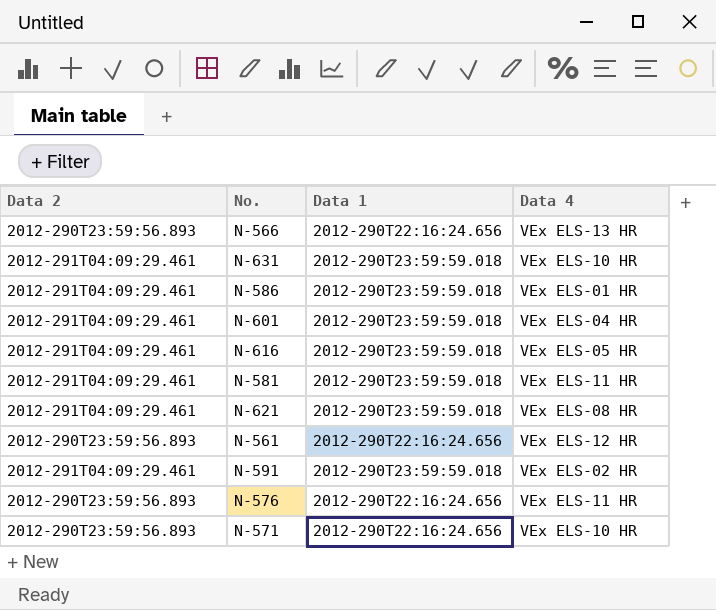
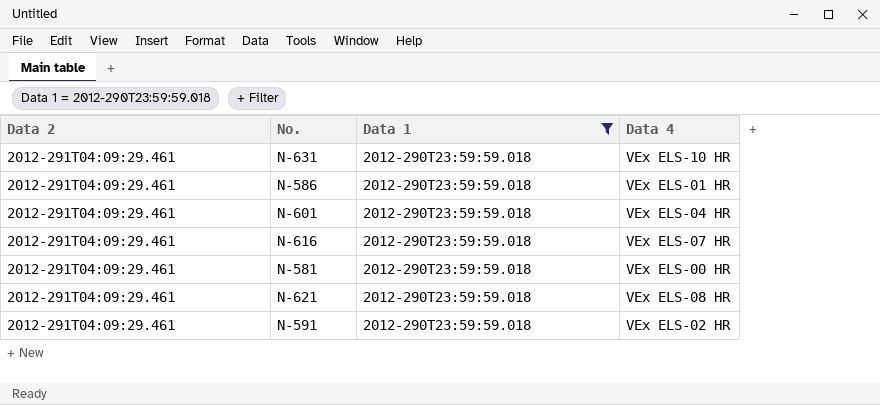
filter: none -> Data 1 = 2012-290T23:59:59.018
N-616 | Data 4: VEx ELS-05 HR -> VEx ELS-07 HR
N-581 | Data 4: VEx ELS-11 HR -> VEx ELS-00 HR

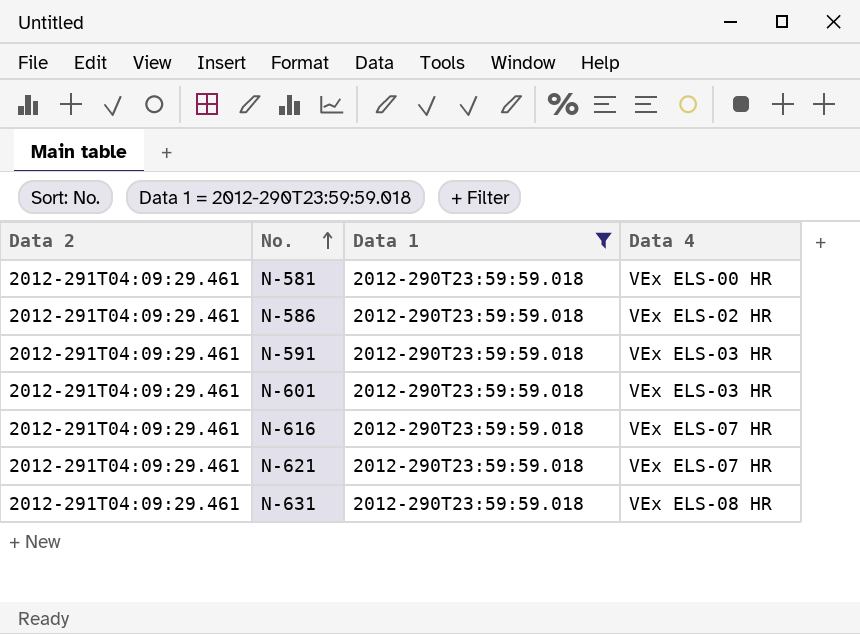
row order: none -> No. ascending
N-586 | Data 4: VEx ELS-01 HR -> VEx ELS-02 HR
N-591 | Data 4: VEx ELS-02 HR -> VEx ELS-03 HR
N-601 | Data 4: VEx ELS-04 HR -> VEx ELS-03 HR
N-621 | Data 4: VEx ELS-08 HR -> VEx ELS-07 HR
N-631 | Data 4: VEx ELS-10 HR -> VEx ELS-08 HR

